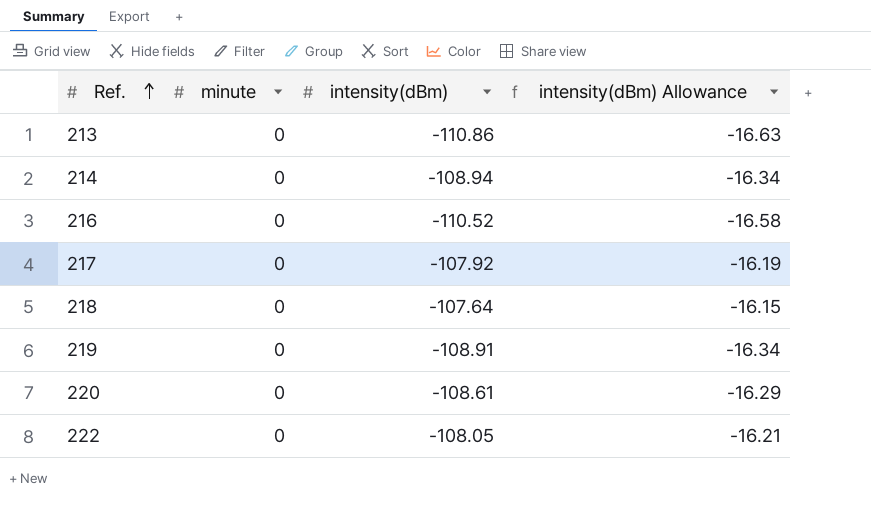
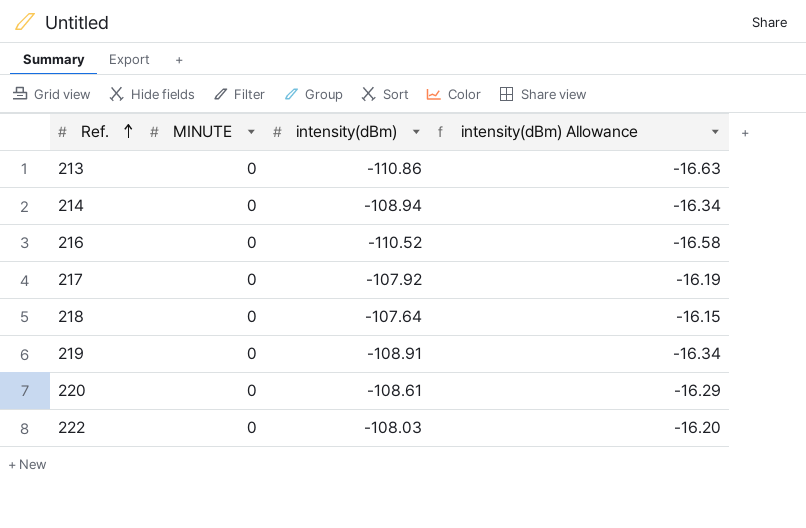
column name: minute -> MINUTE
222 | intensity(dBm): -108.05 -> -108.03
222 | intensity(dBm) Allowance: -16.21 -> -16.20

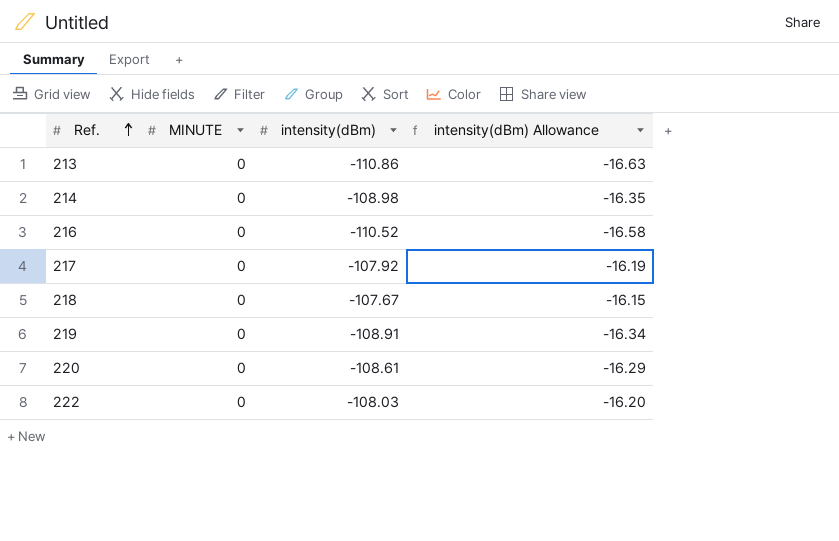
214 | intensity(dBm): -108.94 -> -108.98
214 | intensity(dBm) Allowance: -16.34 -> -16.35
218 | intensity(dBm): -107.64 -> -107.67

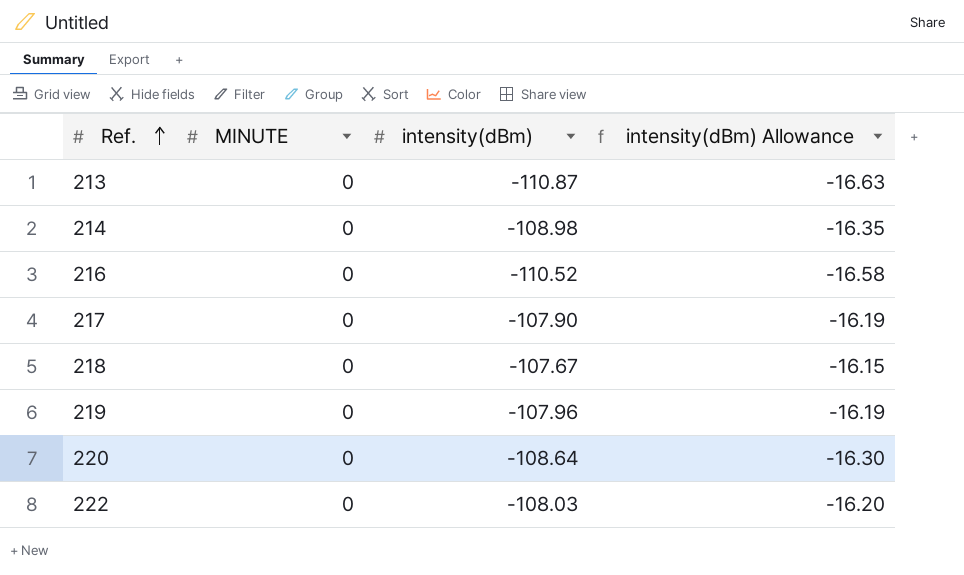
213 | intensity(dBm): -110.86 -> -110.87
217 | intensity(dBm): -107.92 -> -107.90
219 | intensity(dBm): -108.91 -> -107.96
219 | intensity(dBm) Allowance: -16.34 -> -16.19
220 | intensity(dBm): -108.61 -> -108.64
220 | intensity(dBm) Allowance: -16.29 -> -16.30

